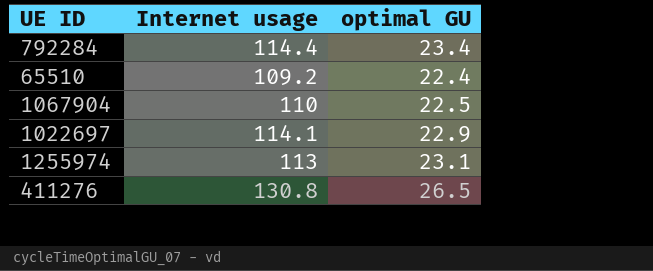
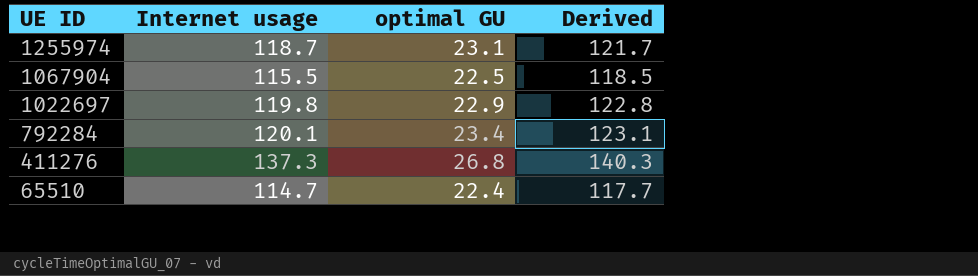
row order: none -> UE ID descending
column Derived | formula: none -> [Internet usage] + 3
1255974 | Internet usage: 113 -> 118.7
1067904 | Internet usage: 110 -> 115.5
1022697 | Internet usage: 114.1 -> 119.8
792284 | Internet usage: 114.4 -> 120.1
411276 | Internet usage: 130.8 -> 137.3
411276 | optimal GU: 26.5 -> 26.8
65510 | Internet usage: 109.2 -> 114.7

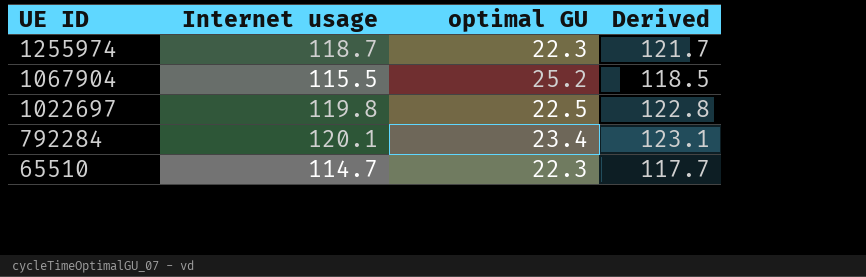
row 411276: 137.3 | 26.8 | 140.3 -> none
1255974 | optimal GU: 23.1 -> 22.3
1067904 | optimal GU: 22.5 -> 25.2
1022697 | optimal GU: 22.9 -> 22.5
65510 | optimal GU: 22.4 -> 22.3

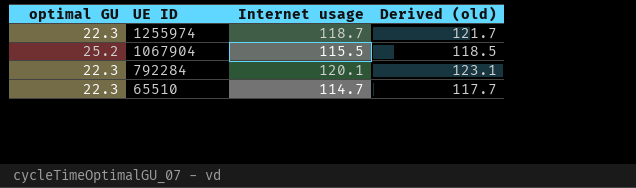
column optimal GU | position: 3 -> 1
column name: Derived -> Derived (old)
row 1022697: 119.8 | 22.5 | 122.8 -> none
792284 | optimal GU: 23.4 -> 22.3

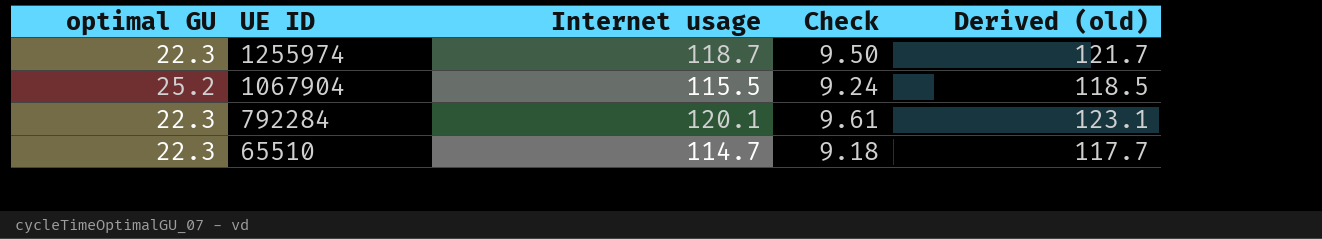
column Check | formula: none -> [Internet usage] * 0.08

